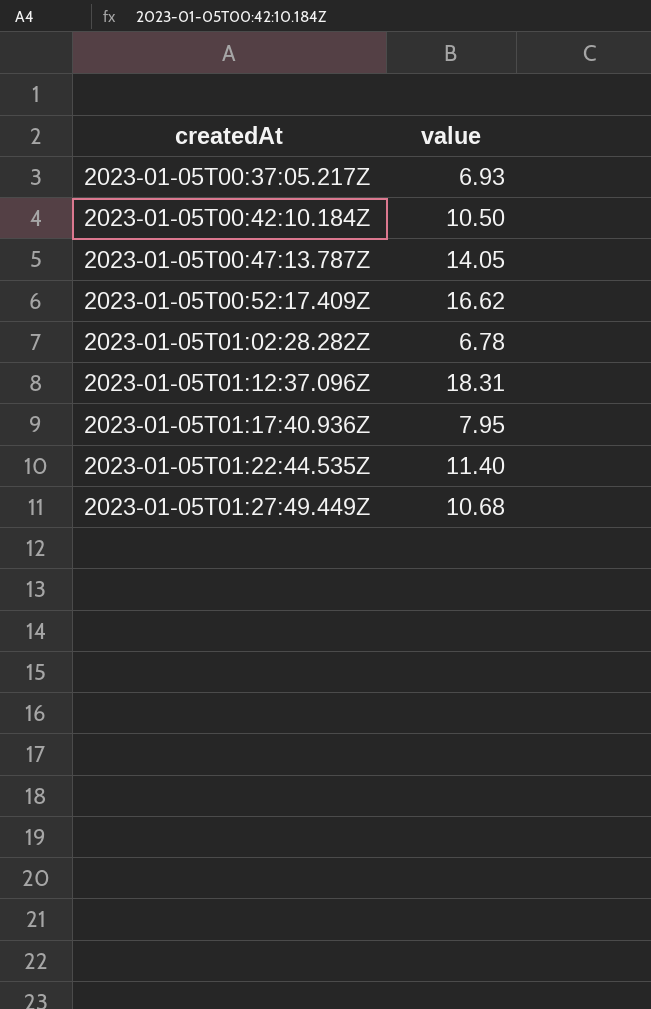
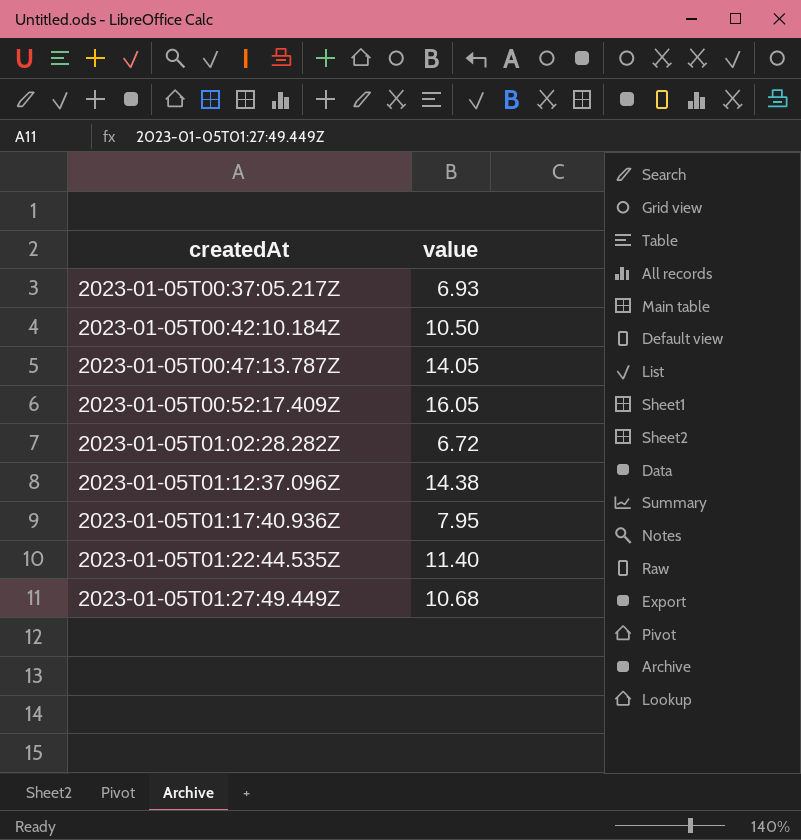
2023-01-05T00:52:17.409Z | value: 16.62 -> 16.05
2023-01-05T01:02:28.282Z | value: 6.78 -> 6.72
2023-01-05T01:12:37.096Z | value: 18.31 -> 14.38

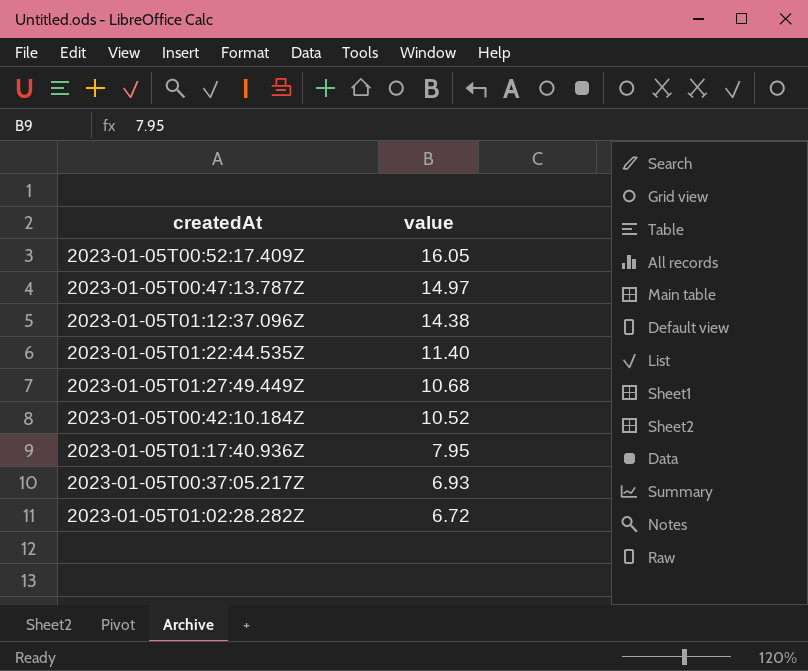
row order: createdAt ascending -> value descending
2023-01-05T00:47:13.787Z | value: 14.05 -> 14.97
2023-01-05T00:42:10.184Z | value: 10.50 -> 10.52

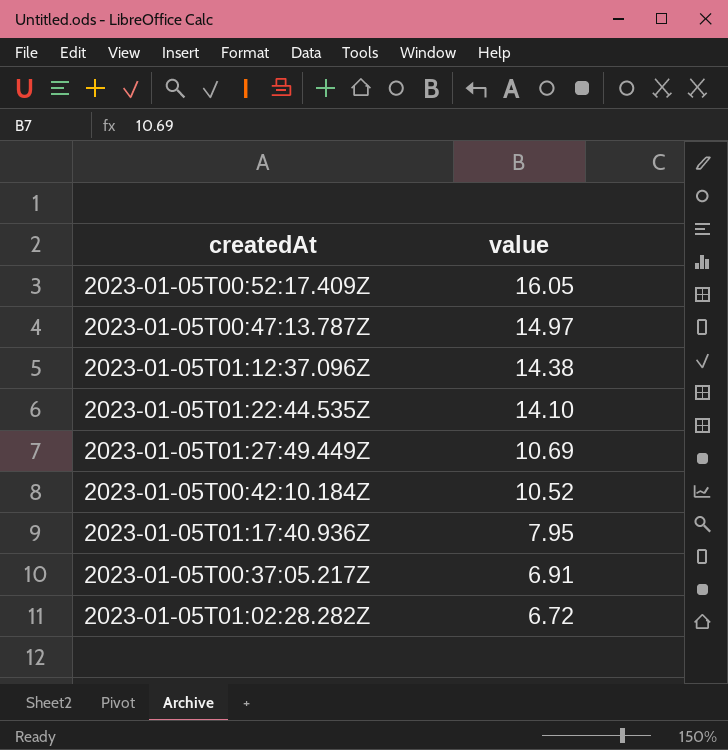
2023-01-05T01:22:44.535Z | value: 11.40 -> 14.10
2023-01-05T01:27:49.449Z | value: 10.68 -> 10.69
2023-01-05T00:37:05.217Z | value: 6.93 -> 6.91

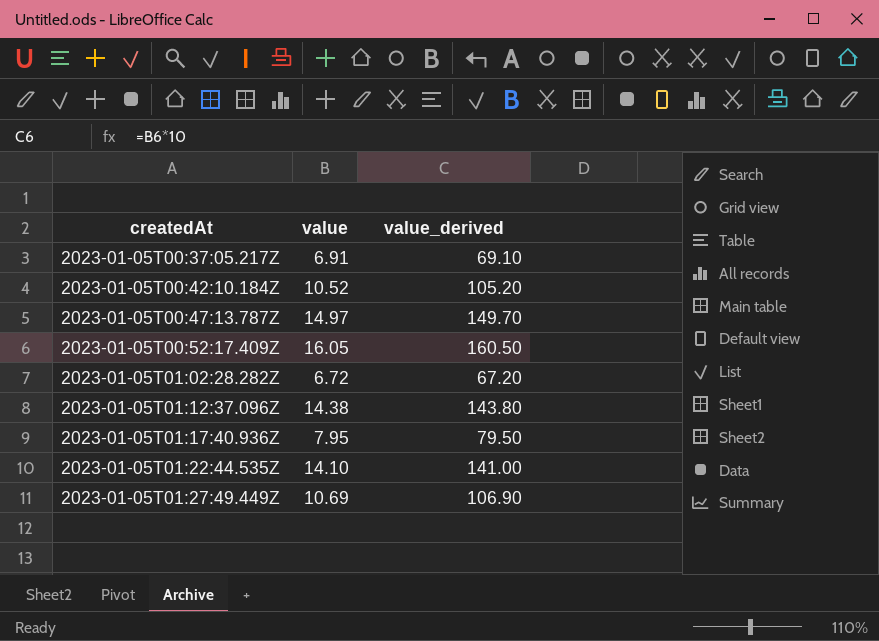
row order: value descending -> createdAt ascending
column value_derived | formula: none -> [value] * 10

